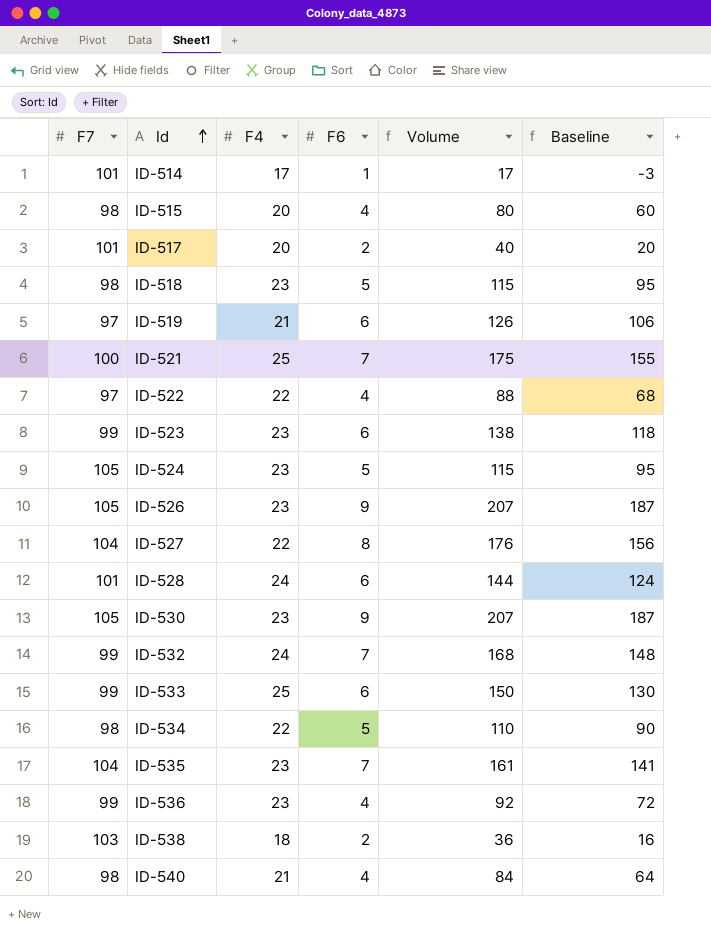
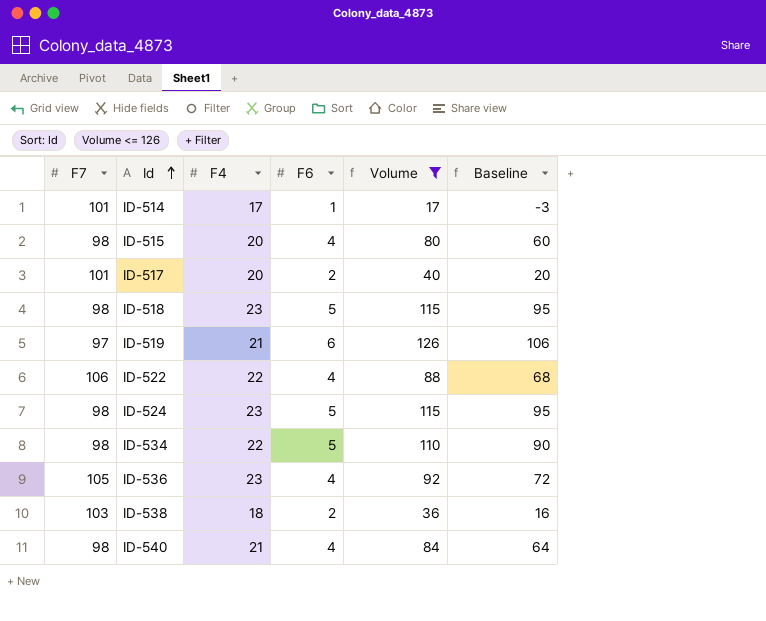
filter: none -> Volume <= 126
ID-522 | F7: 97 -> 106
ID-524 | F7: 105 -> 98
ID-536 | F7: 99 -> 105

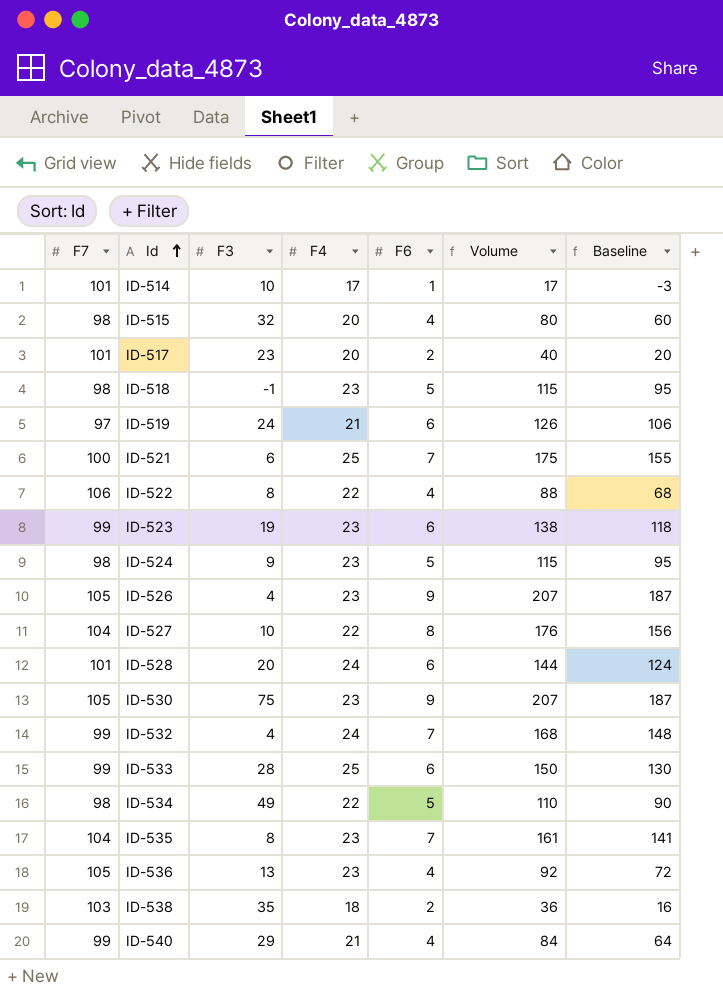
filter: Volume <= 126 -> none
column F3 | position: none -> 3
ID-540 | F7: 98 -> 99

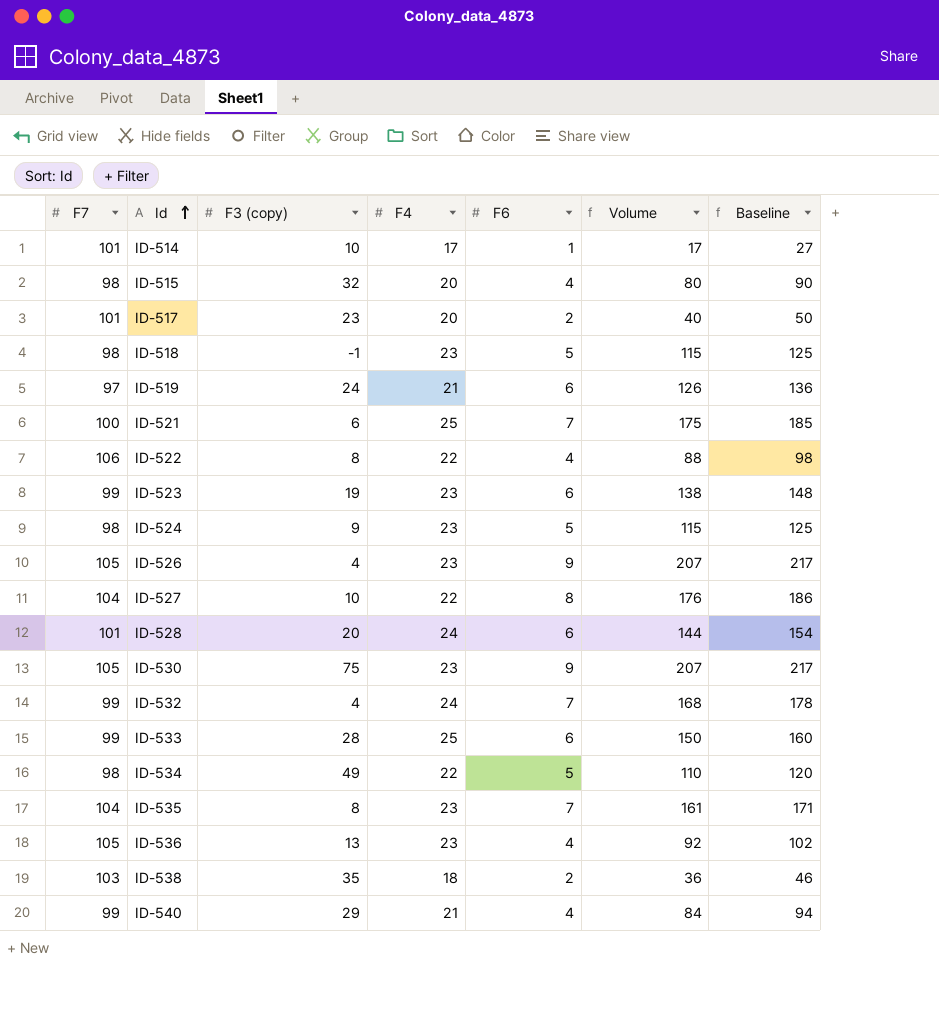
column name: F3 -> F3 (copy)
column Baseline | formula: [Volume] - 20 -> [Volume] + 10

